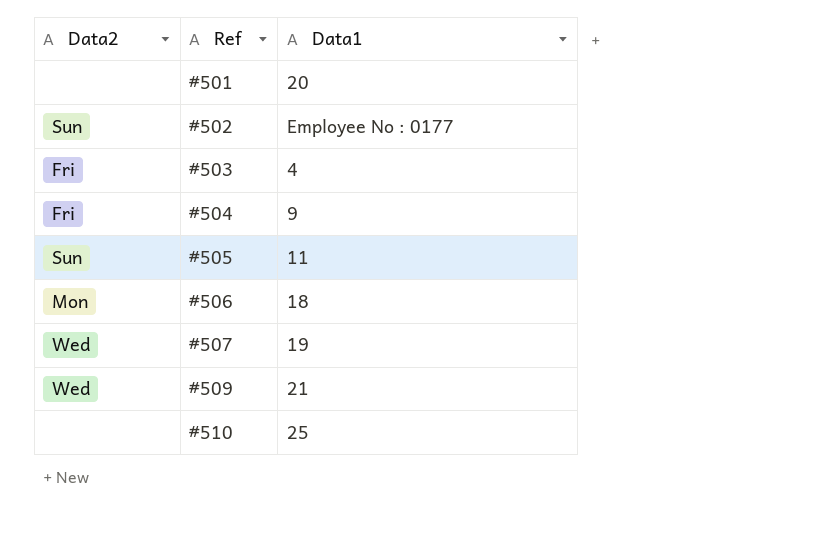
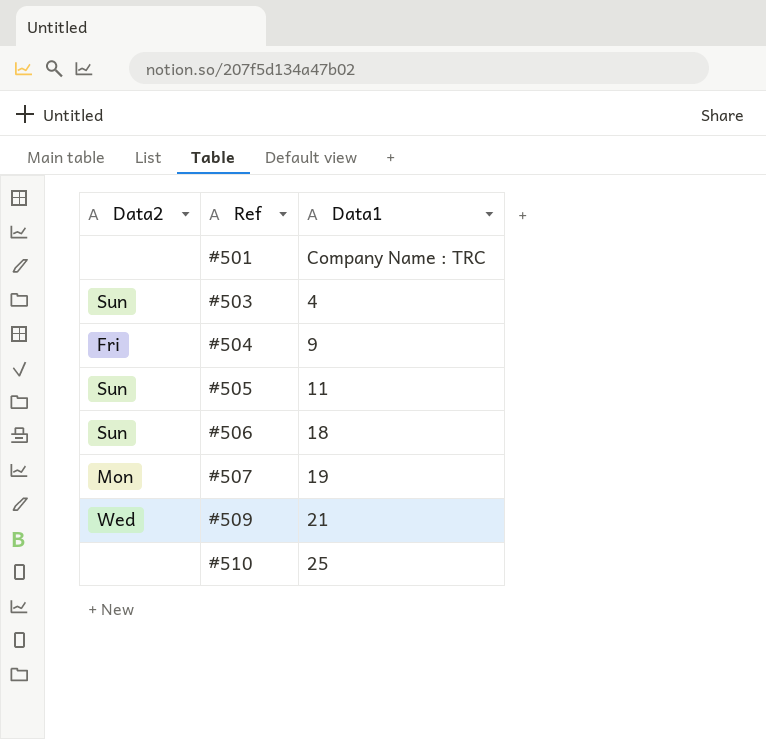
row #502: Sun | Employee No : 0177 -> none
#501 | Data1: 20 -> Company Name : TRC
#503 | Data2: Fri -> Sun
#506 | Data2: Mon -> Sun
#507 | Data2: Wed -> Mon

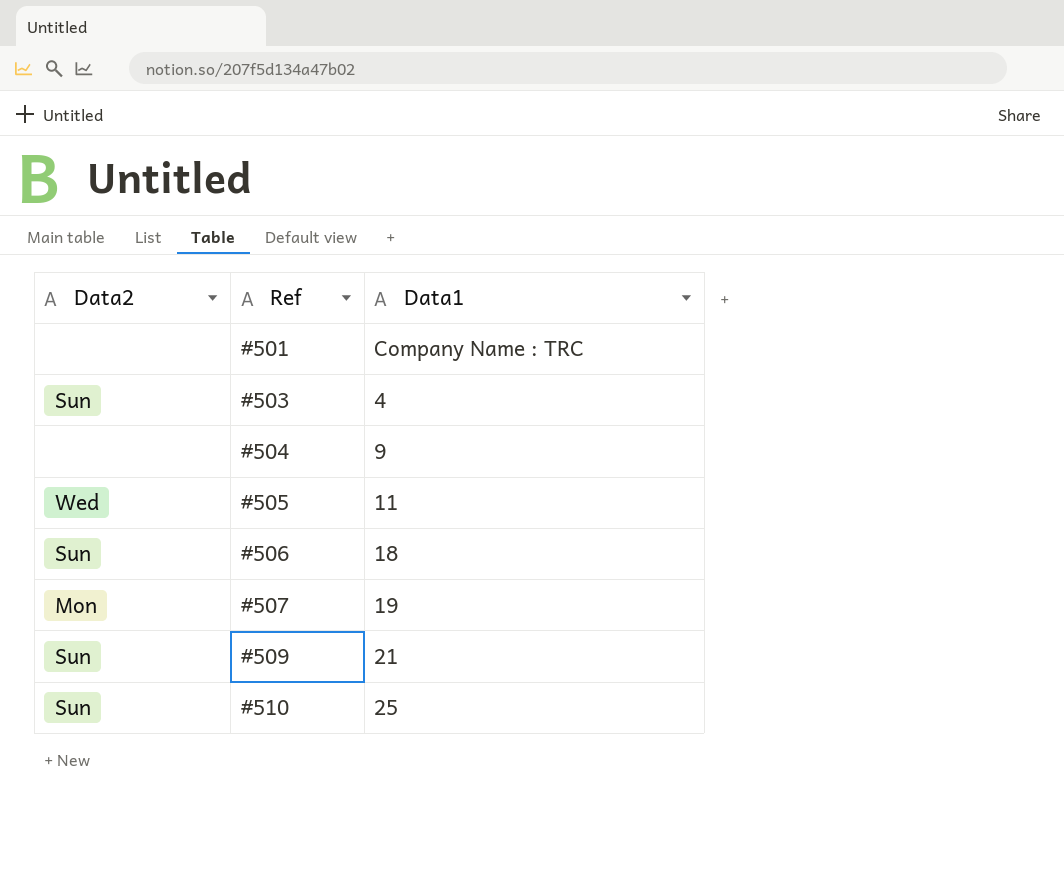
#504 | Data2: Fri -> none
#505 | Data2: Sun -> Wed
#509 | Data2: Wed -> Sun
#510 | Data2: none -> Sun

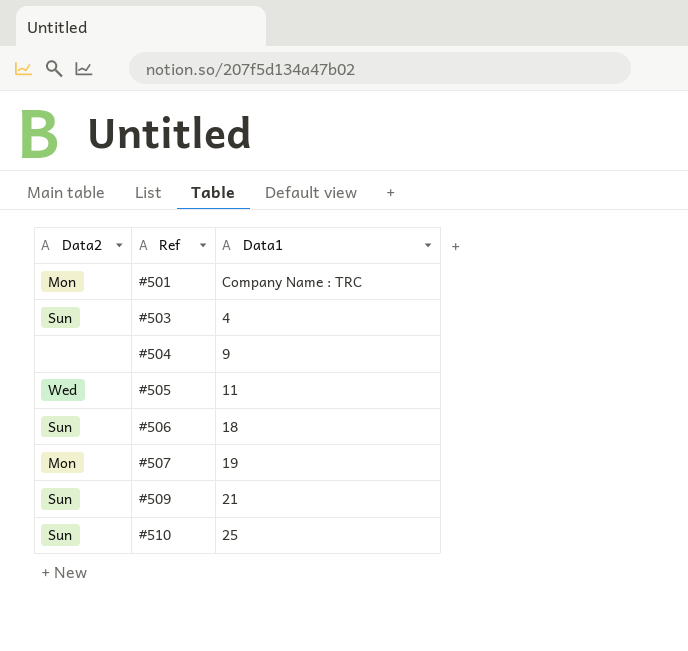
#501 | Data2: none -> Mon

